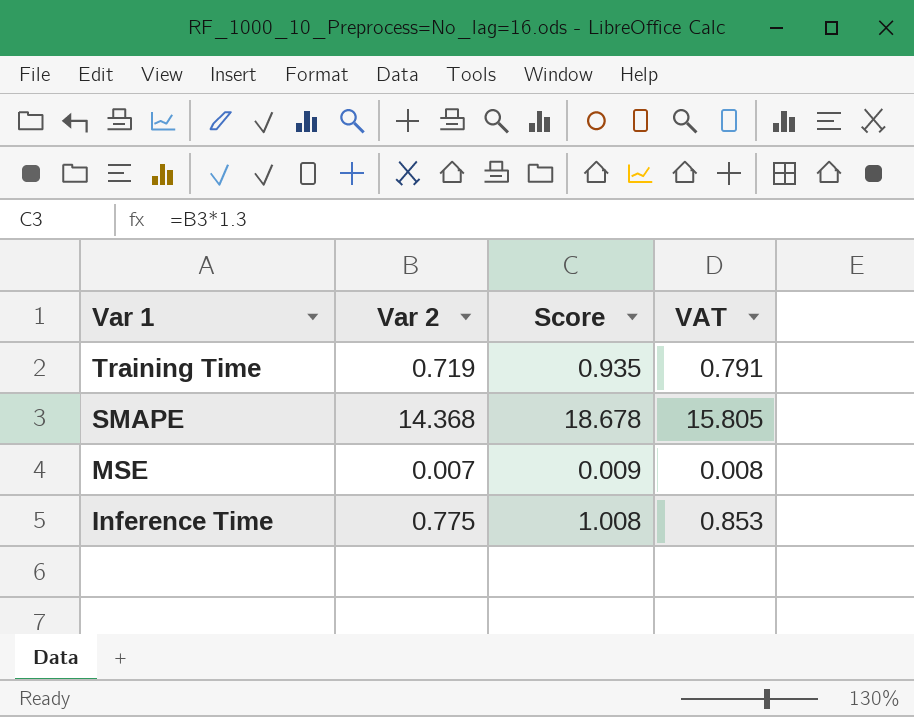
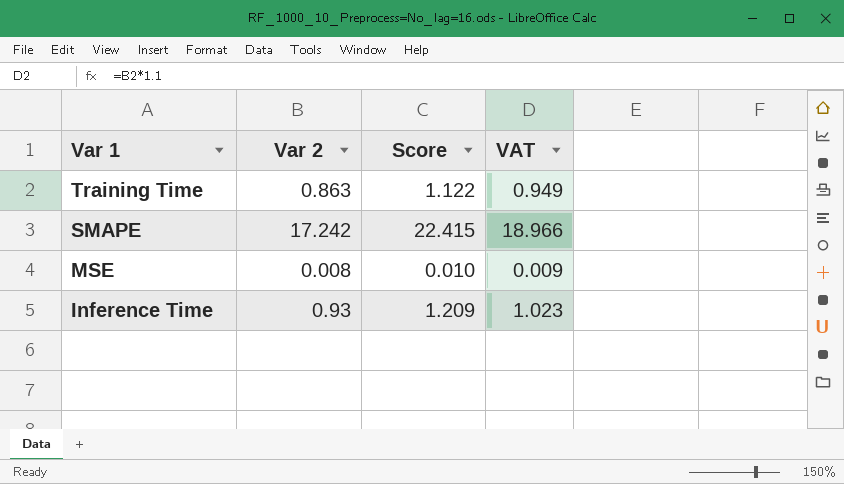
Training Time | Var 2: 0.719 -> 0.863
Training Time | Score: 0.935 -> 1.122
Training Time | VAT: 0.791 -> 0.949
SMAPE | Var 2: 14.368 -> 17.242
SMAPE | Score: 18.678 -> 22.415
SMAPE | VAT: 15.805 -> 18.966
MSE | Var 2: 0.007 -> 0.008
MSE | Score: 0.009 -> 0.010
MSE | VAT: 0.008 -> 0.009
Inference Time | Var 2: 0.775 -> 0.93
Inference Time | Score: 1.008 -> 1.209
Inference Time | VAT: 0.853 -> 1.023

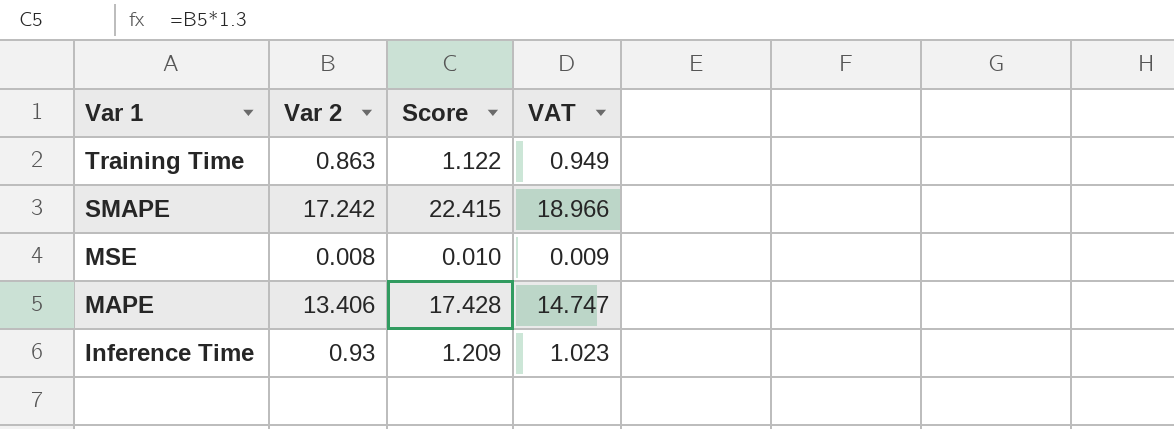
row MAPE: none -> 13.406 | 17.428 | 14.747

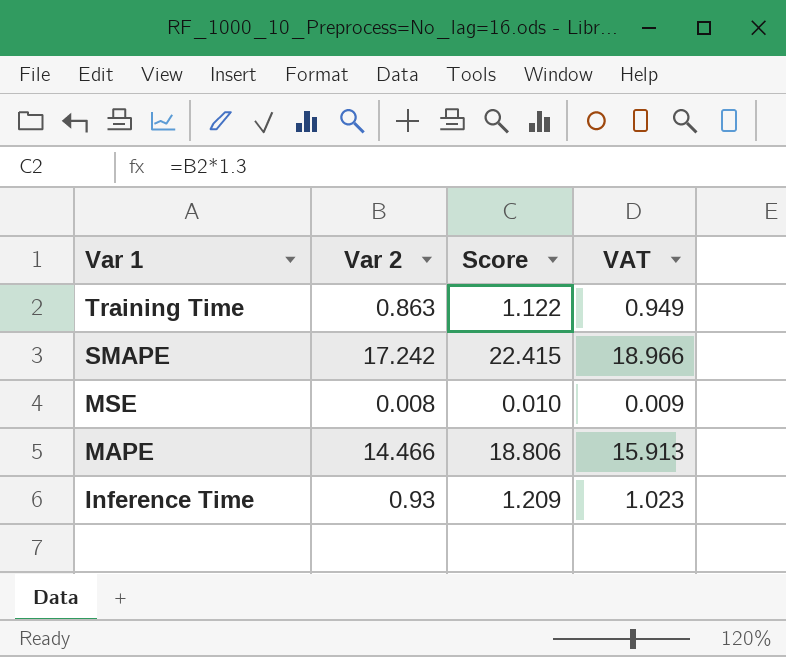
MAPE | Var 2: 13.406 -> 14.466
MAPE | Score: 17.428 -> 18.806
MAPE | VAT: 14.747 -> 15.913

